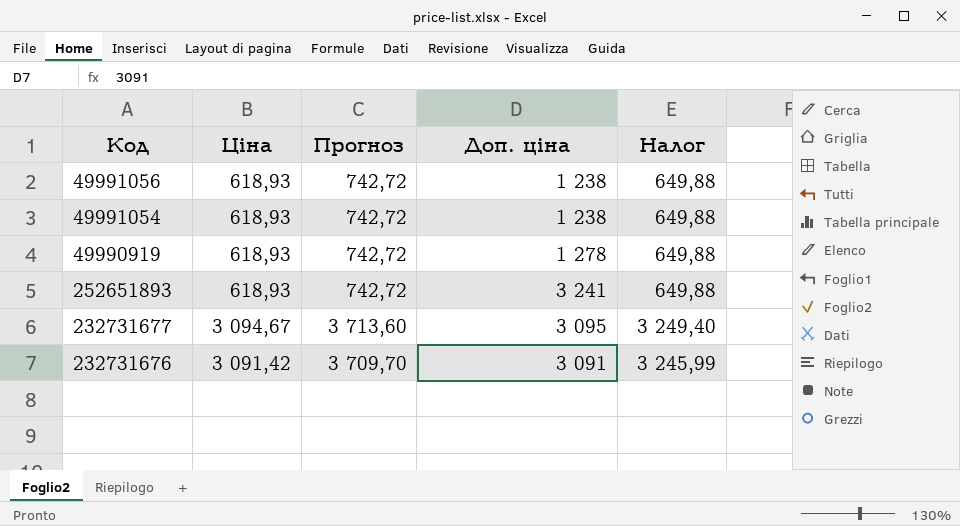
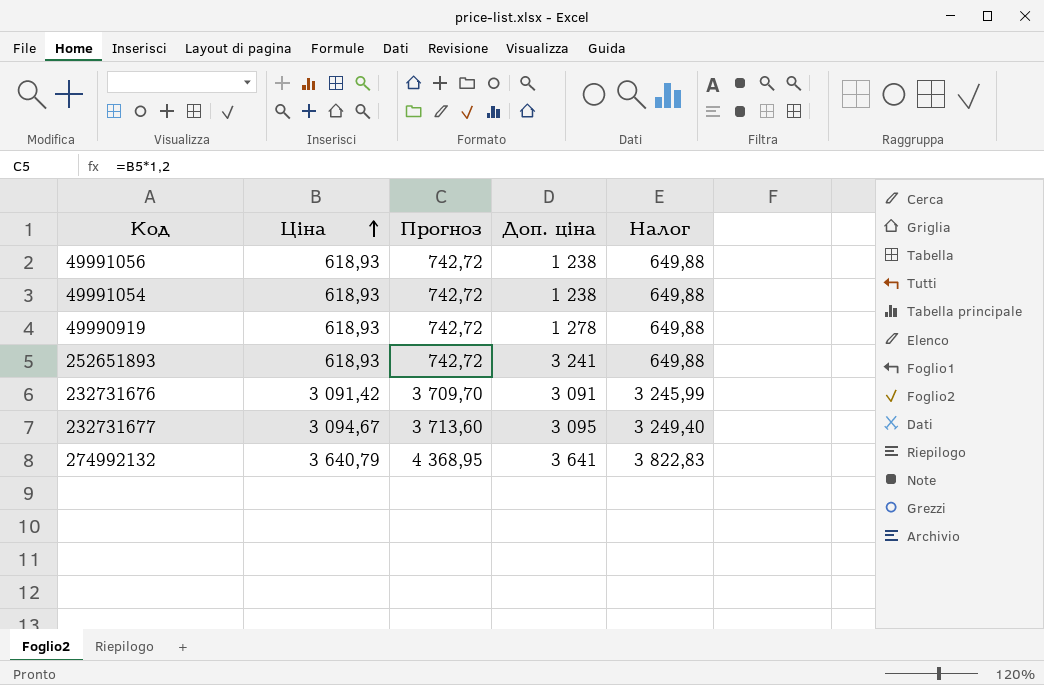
row order: none -> Ціна ascending
row 274992132: none -> 3 640,79 | 4 368,95 | 3 641 | 3 822,83

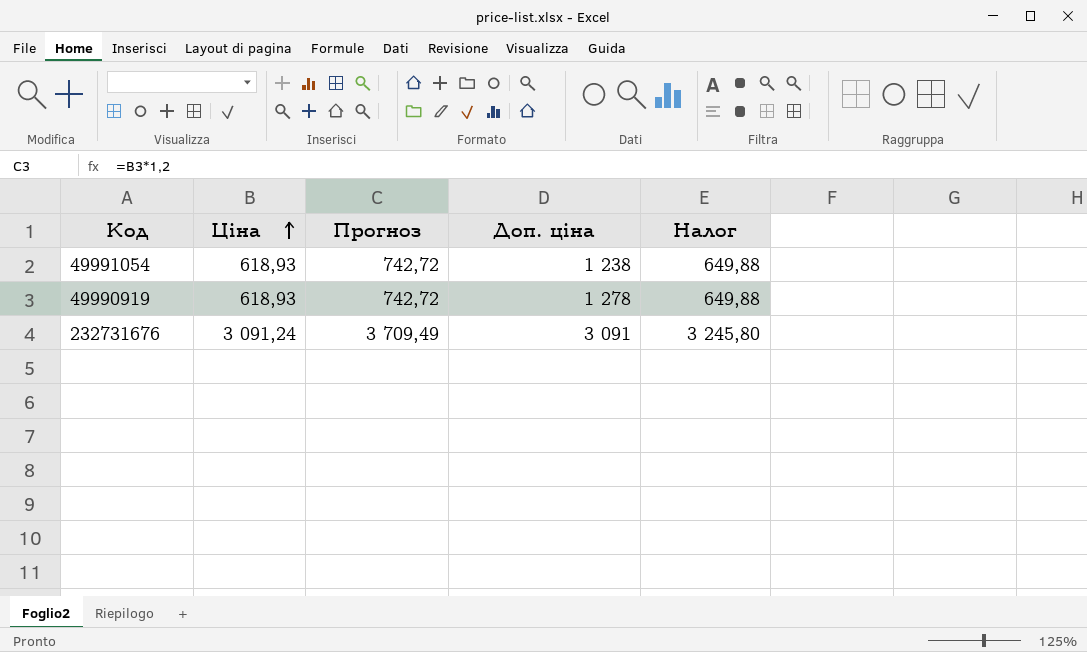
row 49991056: 618,93 | 742,72 | 1 238 | 649,88 -> none
row 252651893: 618,93 | 742,72 | 3 241 | 649,88 -> none
row 232731677: 3 094,67 | 3 713,60 | 3 095 | 3 249,40 -> none
row 274992132: 3 640,79 | 4 368,95 | 3 641 | 3 822,83 -> none
232731676 | Ціна: 3 091,42 -> 3 091,24
232731676 | Прогноз: 3 709,70 -> 3 709,49
232731676 | Налог: 3 245,99 -> 3 245,80

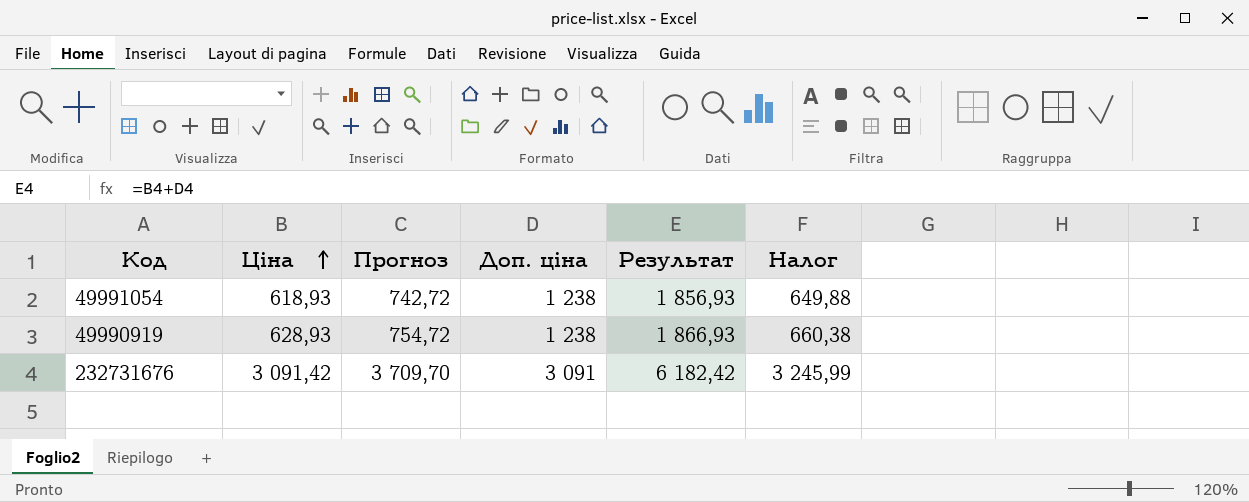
column Результат | formula: none -> [Ціна] + [Доп. ціна]
49990919 | Ціна: 618,93 -> 628,93
49990919 | Прогноз: 742,72 -> 754,72
49990919 | Доп. ціна: 1 278 -> 1 238
49990919 | Налог: 649,88 -> 660,38
232731676 | Ціна: 3 091,24 -> 3 091,42
232731676 | Прогноз: 3 709,49 -> 3 709,70
232731676 | Налог: 3 245,80 -> 3 245,99

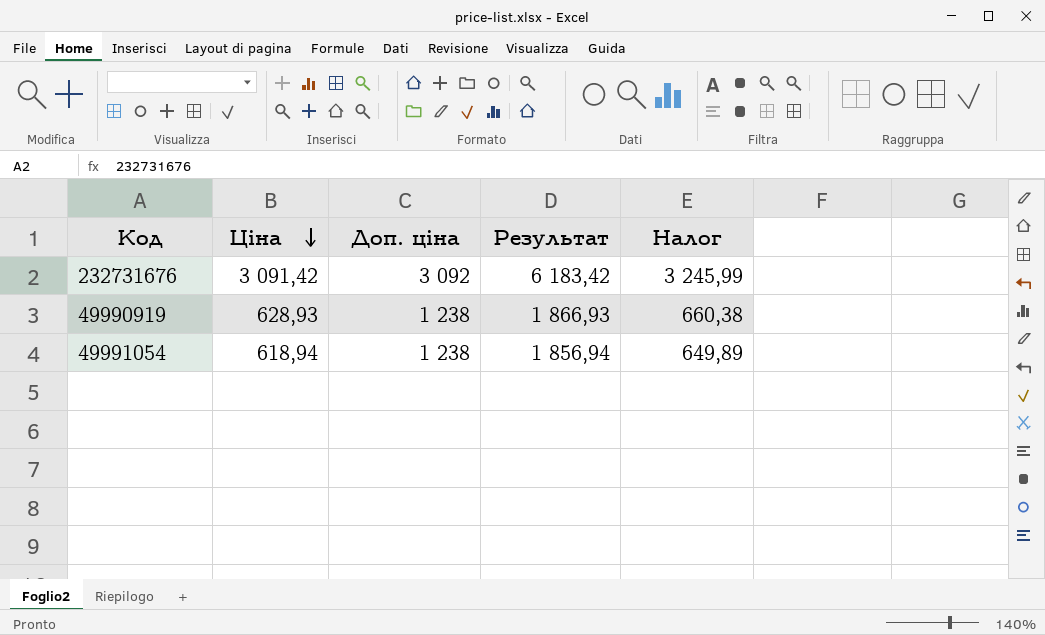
row order: Ціна ascending -> Ціна descending
column Прогноз | formula: [Ціна] * 1,2 -> none
232731676 | Доп. ціна: 3 091 -> 3 092
232731676 | Результат: 6 182,42 -> 6 183,42
49991054 | Ціна: 618,93 -> 618,94
49991054 | Результат: 1 856,93 -> 1 856,94
49991054 | Налог: 649,88 -> 649,89

